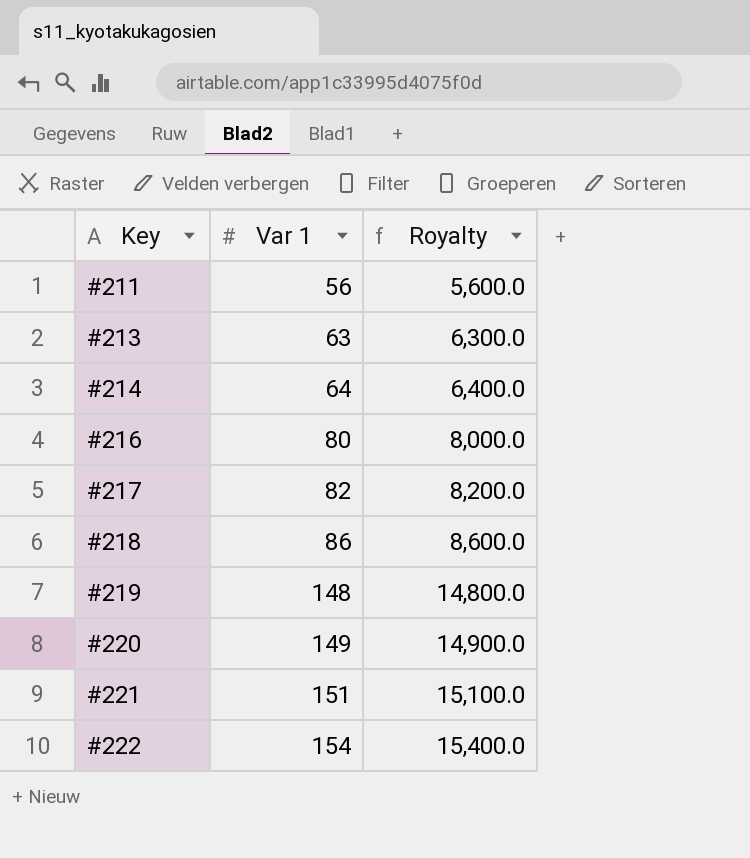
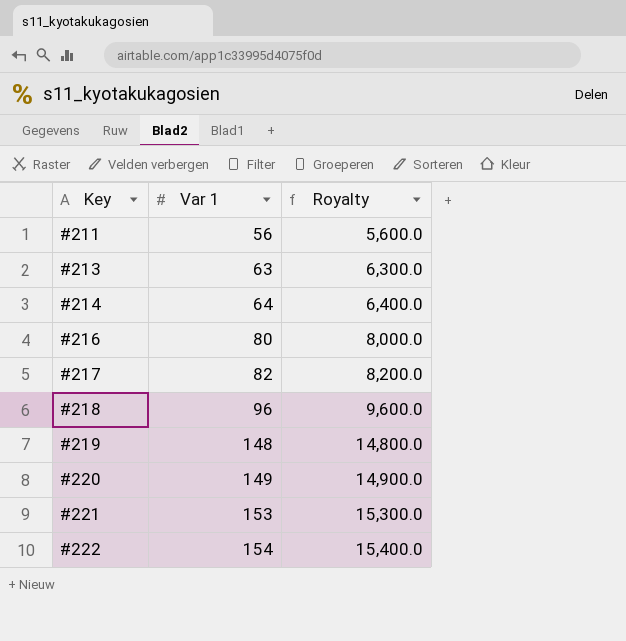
#218 | Var 1: 86 -> 96
#218 | Royalty: 8,600.0 -> 9,600.0
#221 | Var 1: 151 -> 153
#221 | Royalty: 15,100.0 -> 15,300.0

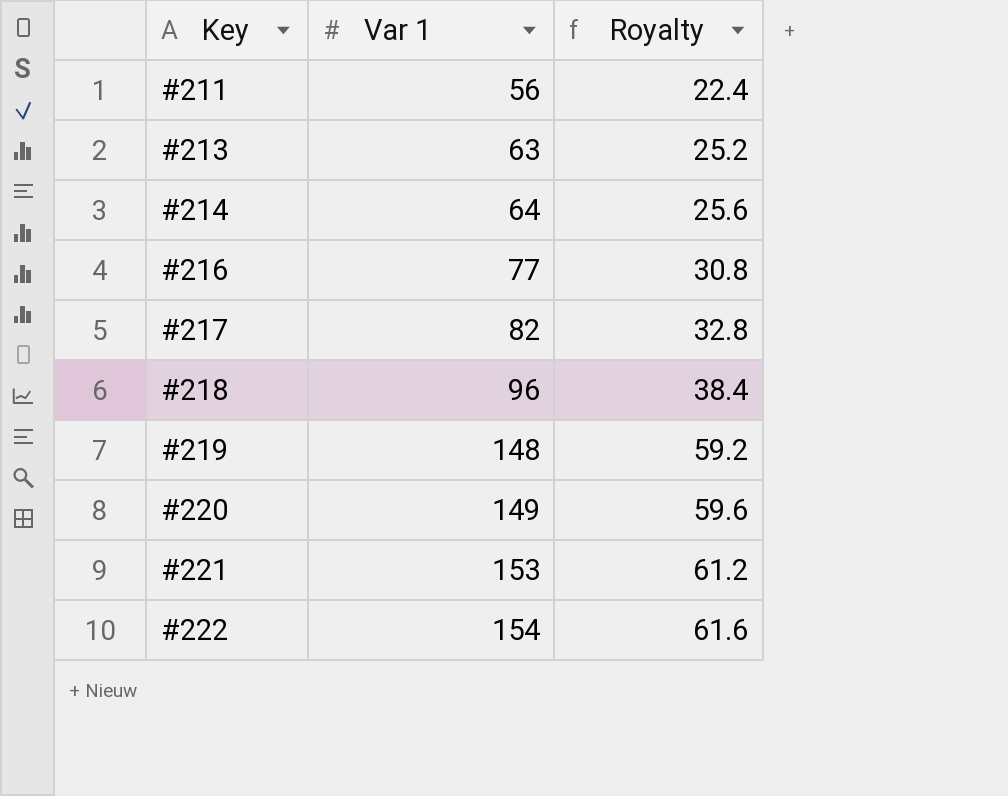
column Royalty | formula: [Var 1] * 100 -> [Var 1] * 0.4
#216 | Var 1: 80 -> 77

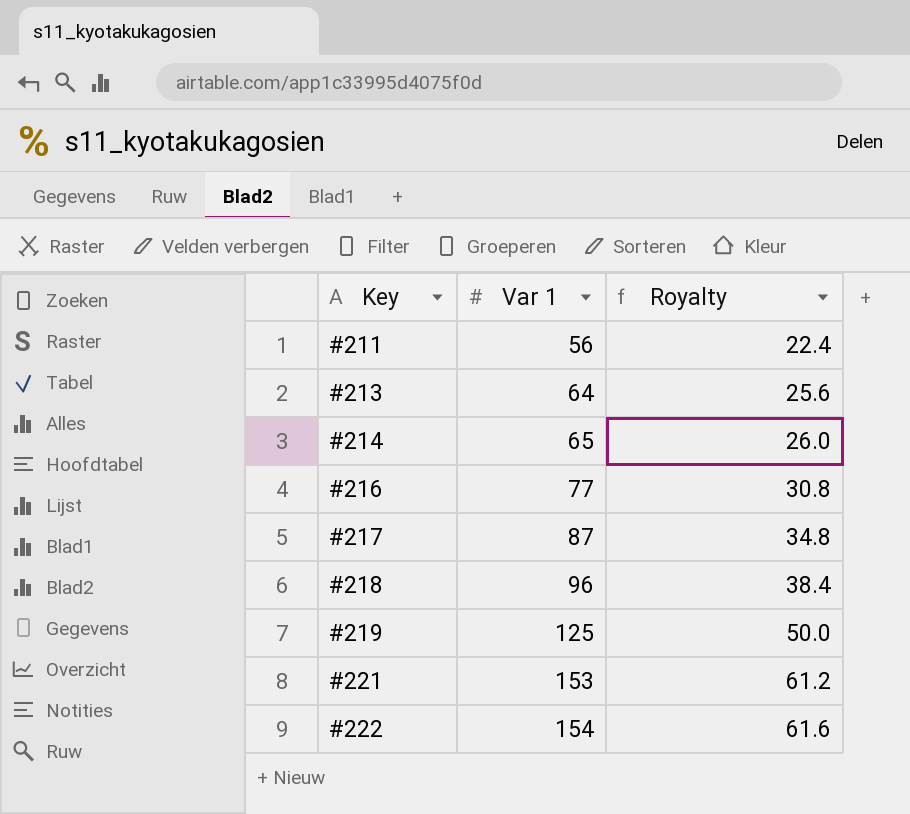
row #220: 149 | 59.6 -> none
#213 | Var 1: 63 -> 64
#213 | Royalty: 25.2 -> 25.6
#214 | Var 1: 64 -> 65
#214 | Royalty: 25.6 -> 26.0
#217 | Var 1: 82 -> 87
#217 | Royalty: 32.8 -> 34.8
#219 | Var 1: 148 -> 125
#219 | Royalty: 59.2 -> 50.0

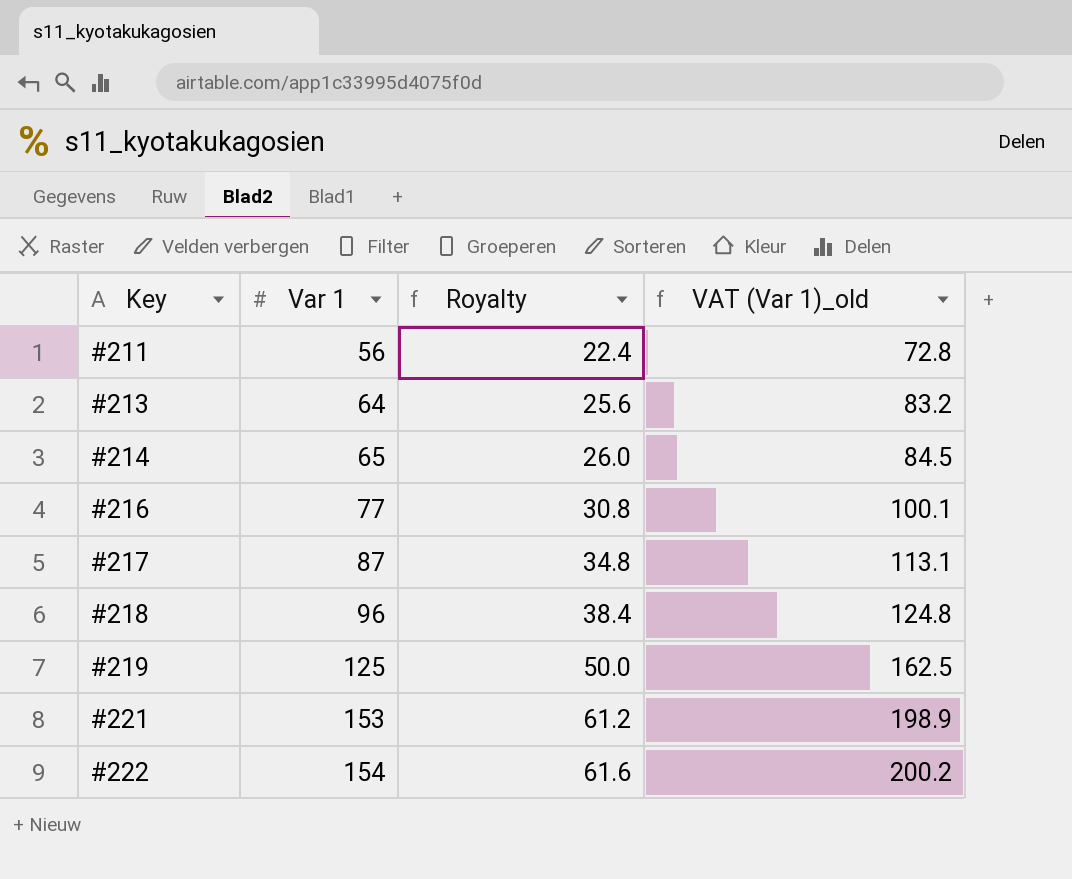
column VAT (Var 1)_old | formula: none -> [Var 1] * 1.3

